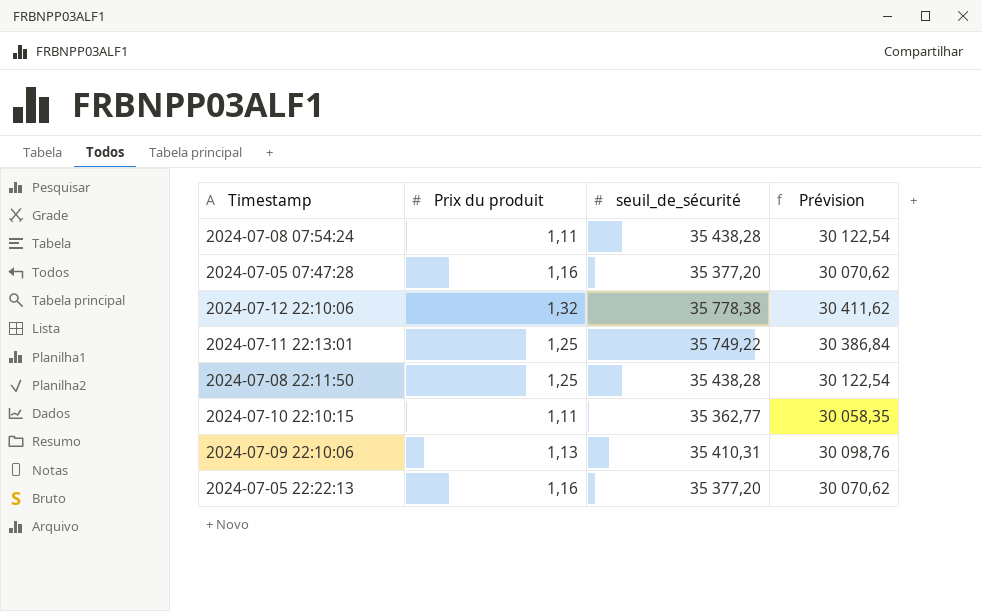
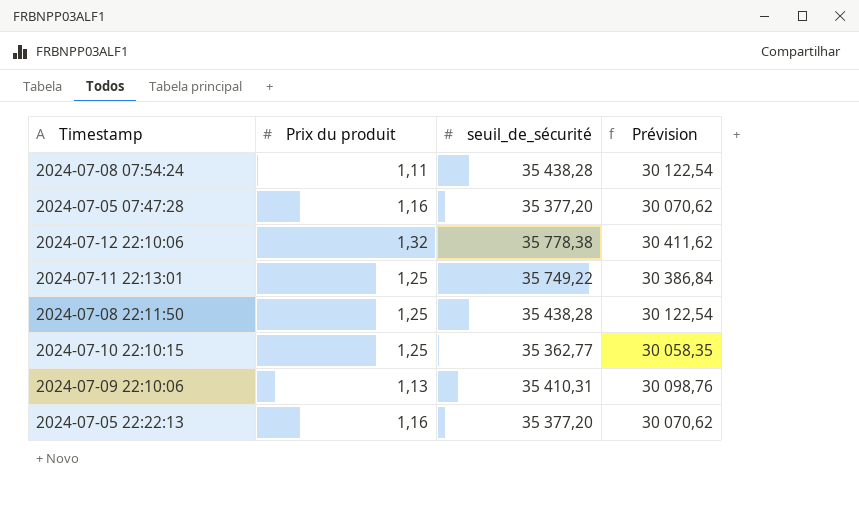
2024-07-10 22:10:15 | Prix du produit: 1,11 -> 1,25

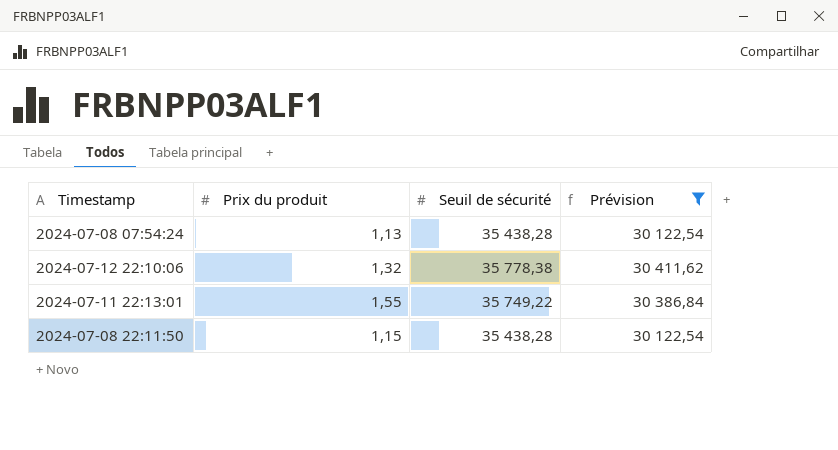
filter: none -> Prévision >= 30 122,54
column name: seuil_de_sécurité -> Seuil de sécurité
2024-07-08 07:54:24 | Prix du produit: 1,11 -> 1,13
2024-07-11 22:13:01 | Prix du produit: 1,25 -> 1,55
2024-07-08 22:11:50 | Prix du produit: 1,25 -> 1,15

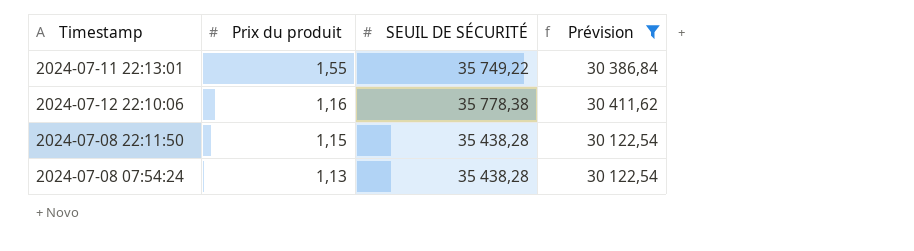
row order: none -> Prix du produit descending
column name: Seuil de sécurité -> SEUIL DE SÉCURITÉ
2024-07-12 22:10:06 | Prix du produit: 1,32 -> 1,16

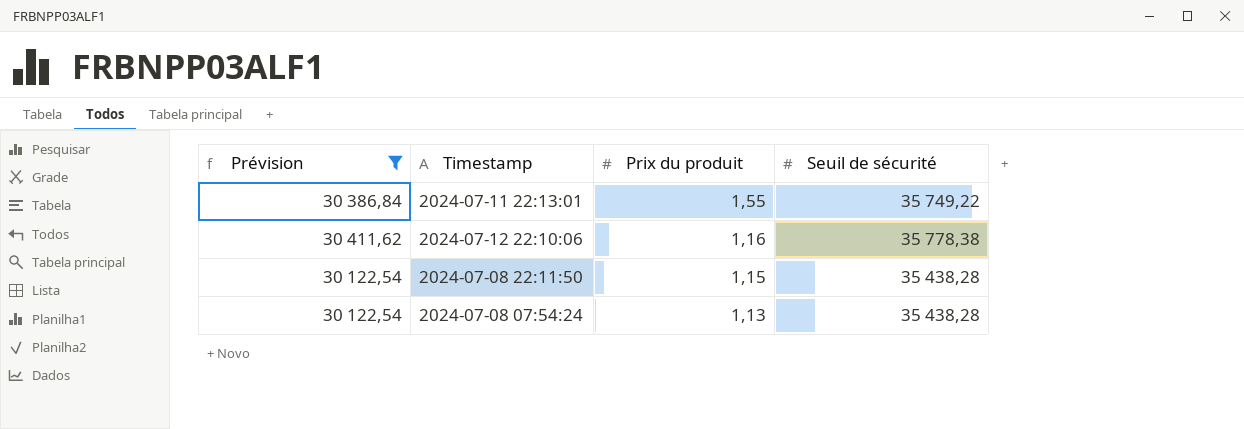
column Prévision | position: 4 -> 1
column name: SEUIL DE SÉCURITÉ -> Seuil de sécurité

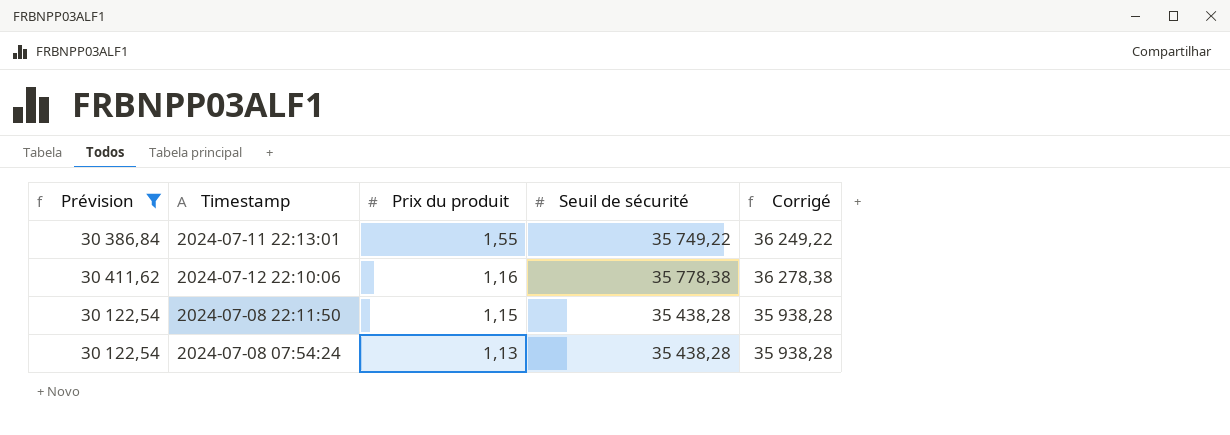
column Corrigé | formula: none -> [Seuil de sécurité] + 500

